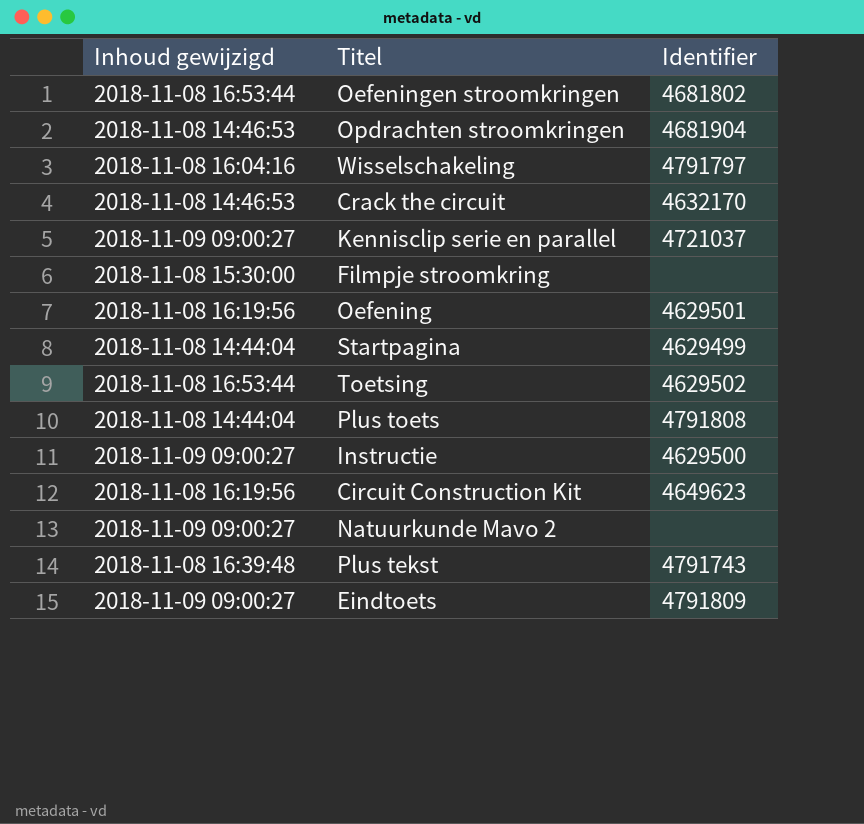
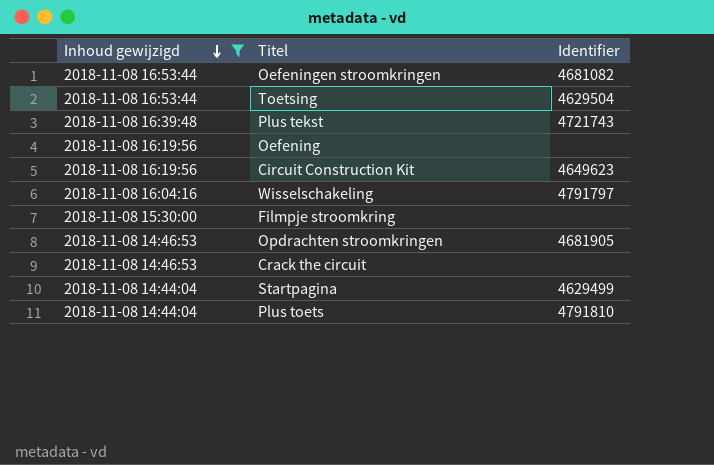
filter: none -> Inhoud gewijzigd != 2018-11-09 09:00:27
row order: none -> Inhoud gewijzigd descending
Oefeningen stroomkringen | Identifier: 4681802 -> 4681082
Toetsing | Identifier: 4629502 -> 4629504
Plus tekst | Identifier: 4791743 -> 4721743
Oefening | Identifier: 4629501 -> none
Opdrachten stroomkringen | Identifier: 4681904 -> 4681905
Crack the circuit | Identifier: 4632170 -> none
Plus toets | Identifier: 4791808 -> 4791810

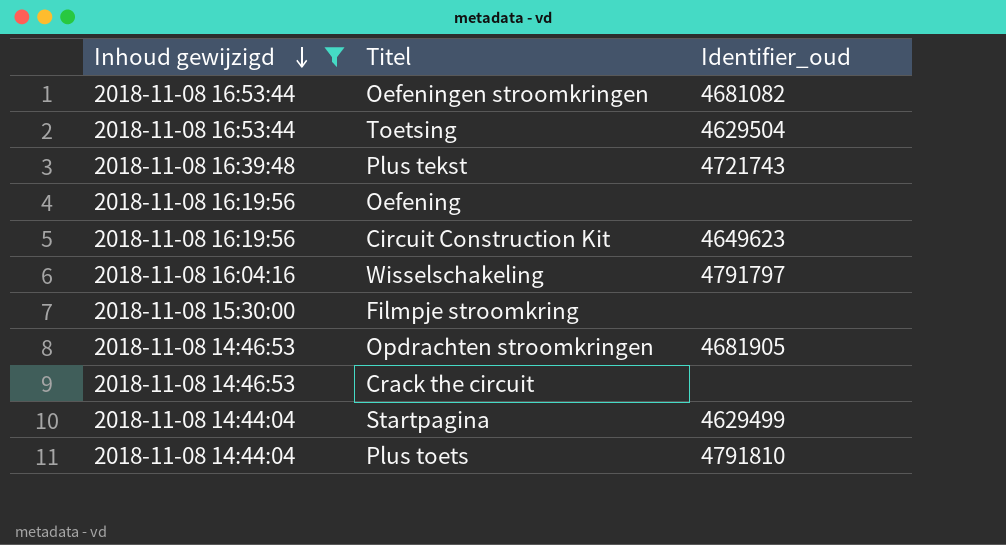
column name: Identifier -> Identifier_oud

